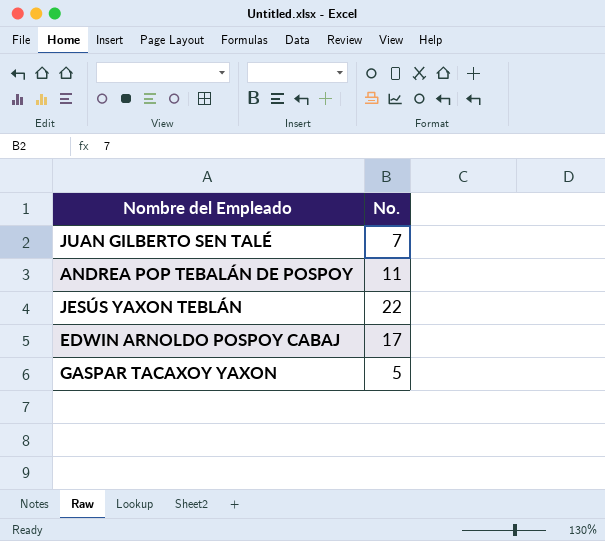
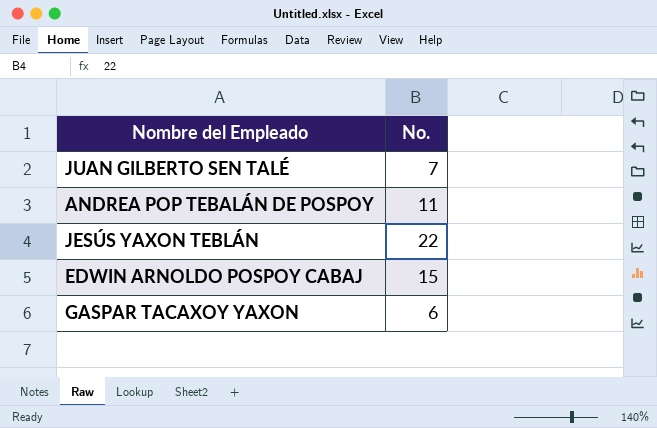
EDWIN ARNOLDO POSPOY CABAJ | No.: 17 -> 15
GASPAR TACAXOY YAXON | No.: 5 -> 6

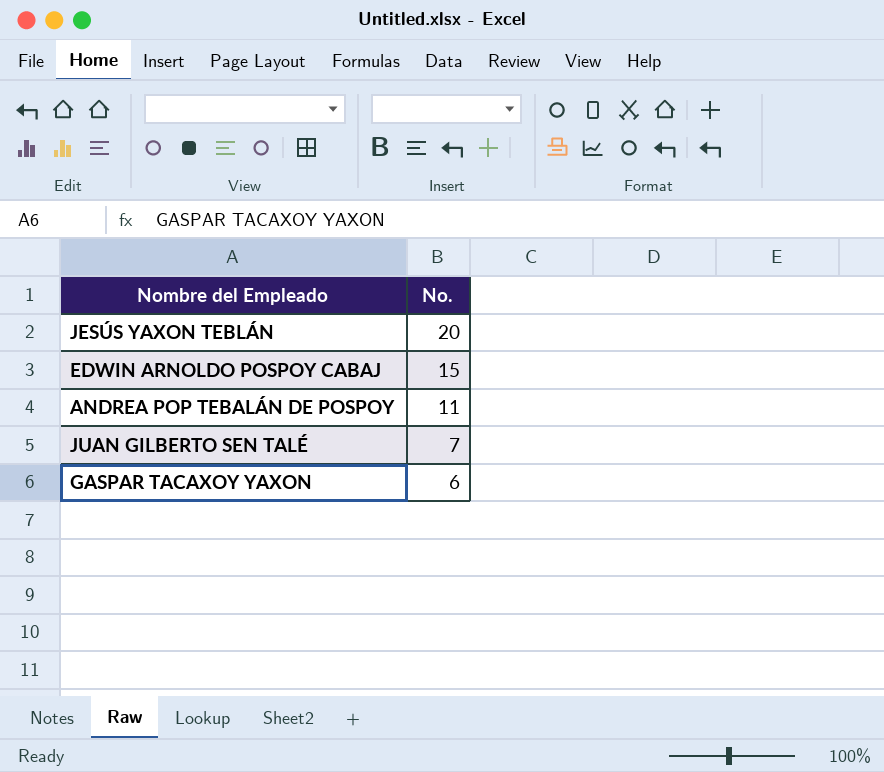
row order: none -> No. descending
JESÚS YAXON TEBLÁN | No.: 22 -> 20

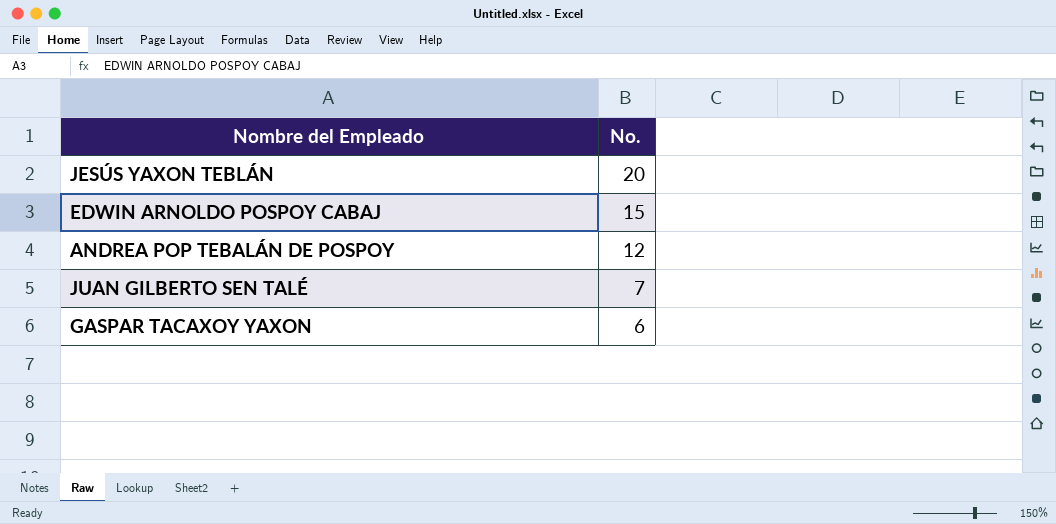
ANDREA POP TEBALÁN DE POSPOY | No.: 11 -> 12

